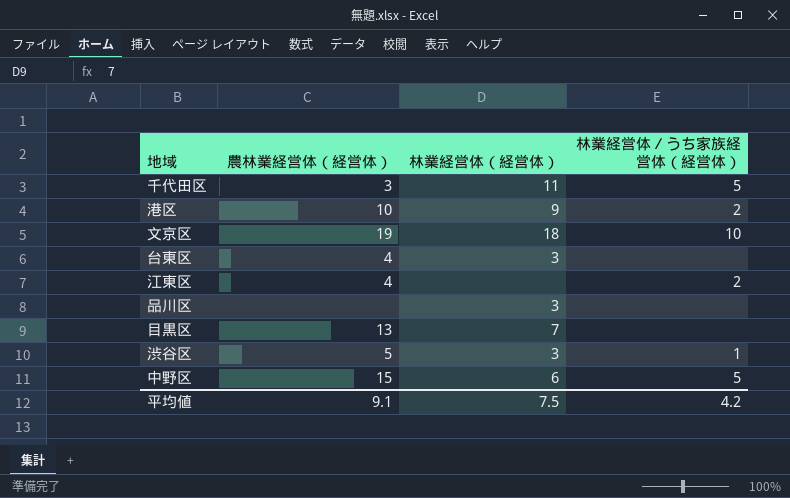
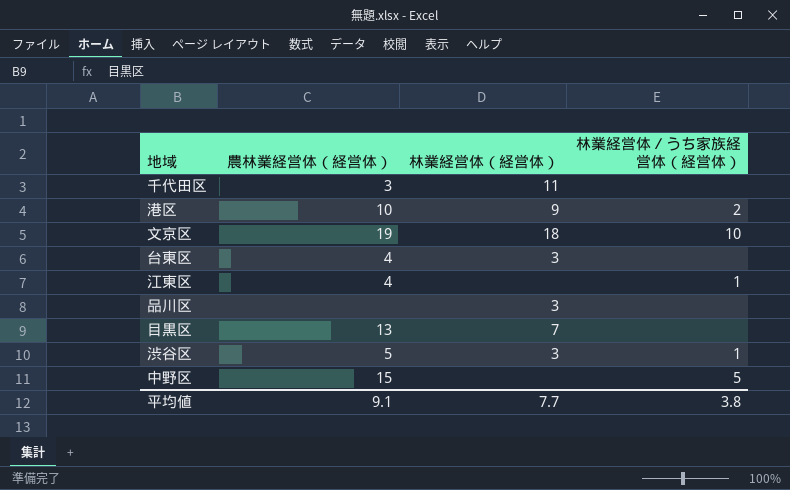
千代田区 | 林業経営体／うち家族経営体（経営体）: 5 -> none
江東区 | 林業経営体／うち家族経営体（経営体）: 2 -> 1
中野区 | 林業経営体（経営体）: 6 -> none
平均値 | 林業経営体（経営体）: 7.5 -> 7.7
平均値 | 林業経営体／うち家族経営体（経営体）: 4.2 -> 3.8

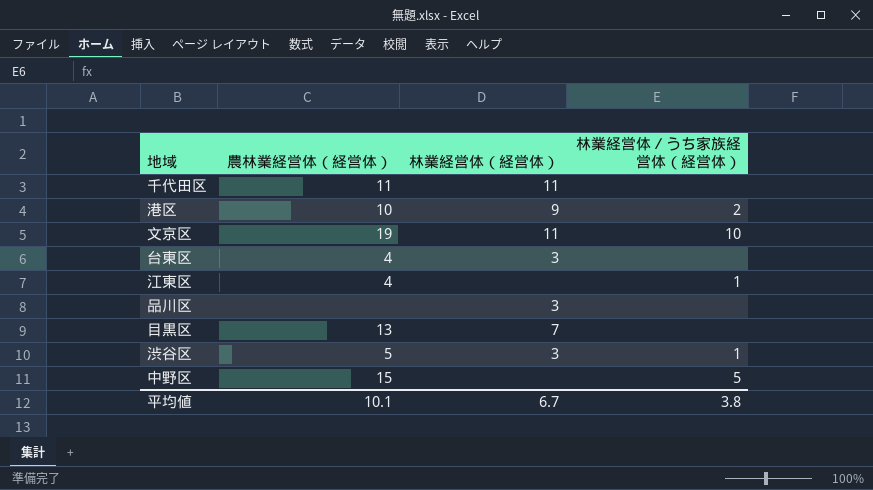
千代田区 | 農林業経営体（経営体）: 3 -> 11
文京区 | 林業経営体（経営体）: 18 -> 11
平均値 | 農林業経営体（経営体）: 9.1 -> 10.1
平均値 | 林業経営体（経営体）: 7.7 -> 6.7

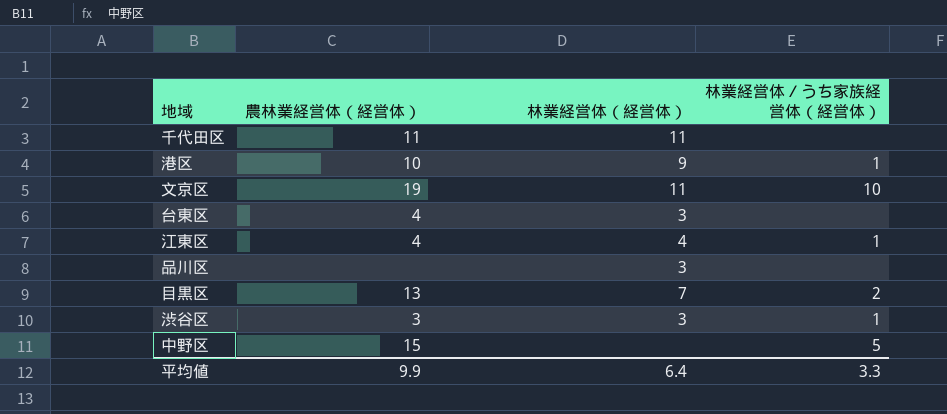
港区 | 林業経営体／うち家族経営体（経営体）: 2 -> 1
江東区 | 林業経営体（経営体）: none -> 4
目黒区 | 林業経営体／うち家族経営体（経営体）: none -> 2
渋谷区 | 農林業経営体（経営体）: 5 -> 3
平均値 | 農林業経営体（経営体）: 10.1 -> 9.9
平均値 | 林業経営体（経営体）: 6.7 -> 6.4
平均値 | 林業経営体／うち家族経営体（経営体）: 3.8 -> 3.3

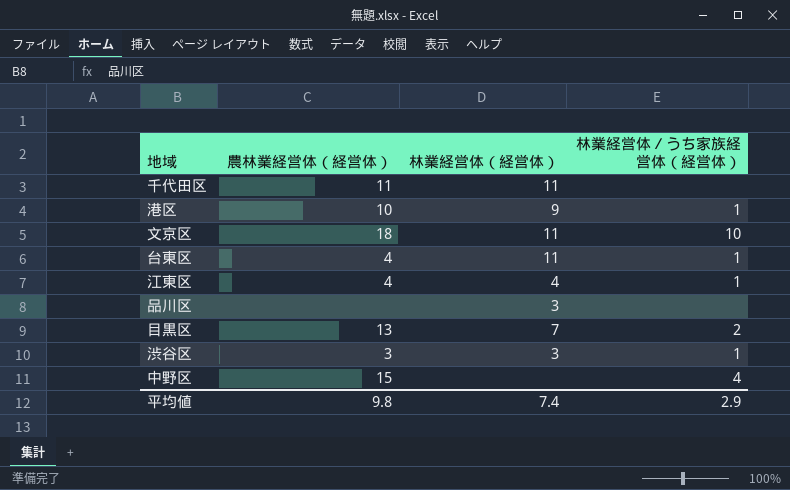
文京区 | 農林業経営体（経営体）: 19 -> 18
台東区 | 林業経営体（経営体）: 3 -> 11
台東区 | 林業経営体／うち家族経営体（経営体）: none -> 1
中野区 | 林業経営体／うち家族経営体（経営体）: 5 -> 4
平均値 | 農林業経営体（経営体）: 9.9 -> 9.8
平均値 | 林業経営体（経営体）: 6.4 -> 7.4
平均値 | 林業経営体／うち家族経営体（経営体）: 3.3 -> 2.9

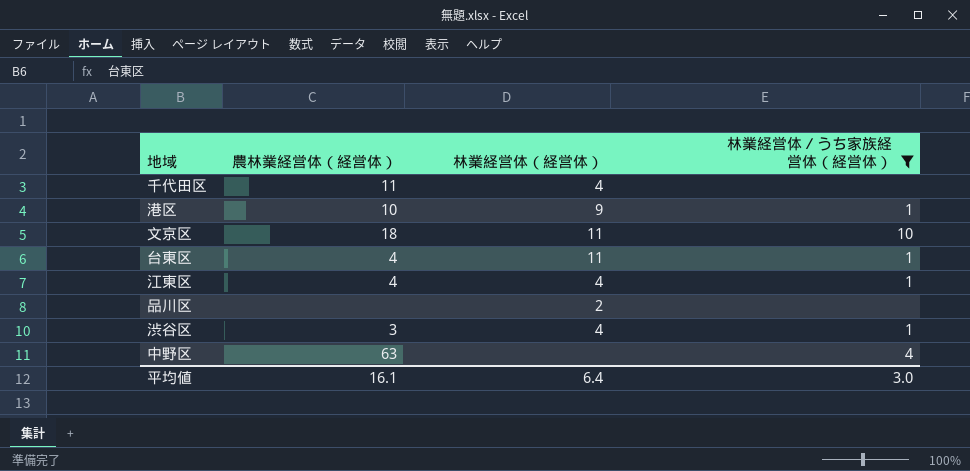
filter: none -> 林業経営体／うち家族経営体（経営体） != 2
千代田区 | 林業経営体（経営体）: 11 -> 4
品川区 | 林業経営体（経営体）: 3 -> 2
渋谷区 | 林業経営体（経営体）: 3 -> 4
中野区 | 農林業経営体（経営体）: 15 -> 63
平均値 | 農林業経営体（経営体）: 9.8 -> 16.1
平均値 | 林業経営体（経営体）: 7.4 -> 6.4
平均値 | 林業経営体／うち家族経営体（経営体）: 2.9 -> 3.0

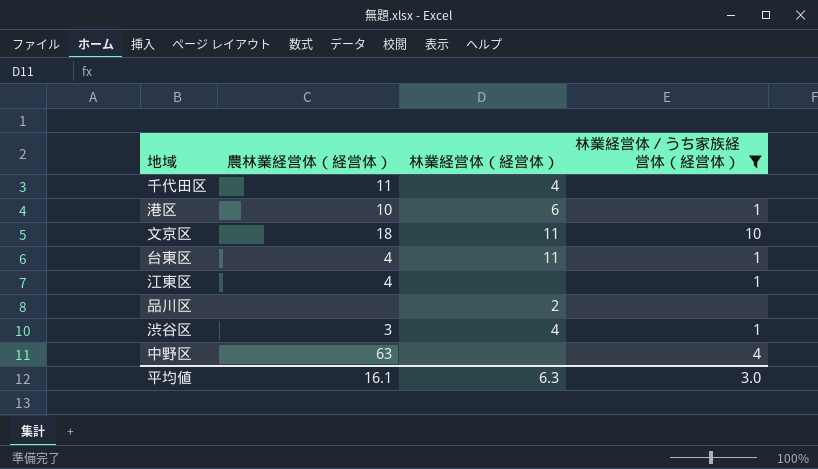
港区 | 林業経営体（経営体）: 9 -> 6
江東区 | 林業経営体（経営体）: 4 -> none
平均値 | 林業経営体（経営体）: 6.4 -> 6.3

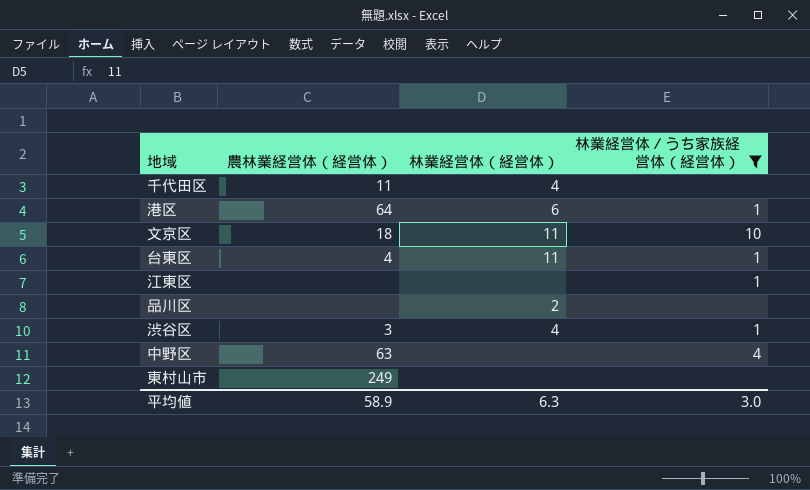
港区 | 農林業経営体（経営体）: 10 -> 64
江東区 | 農林業経営体（経営体）: 4 -> none
row 東村山市: none -> 249 | none | none
平均値 | 農林業経営体（経営体）: 16.1 -> 58.9

